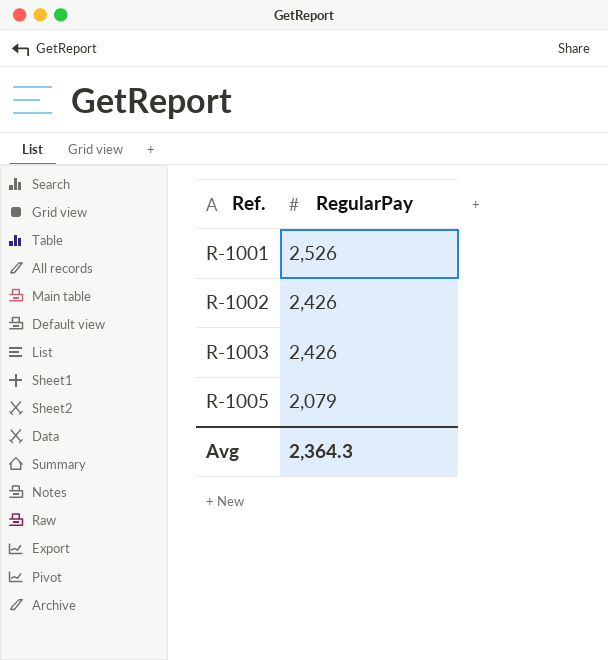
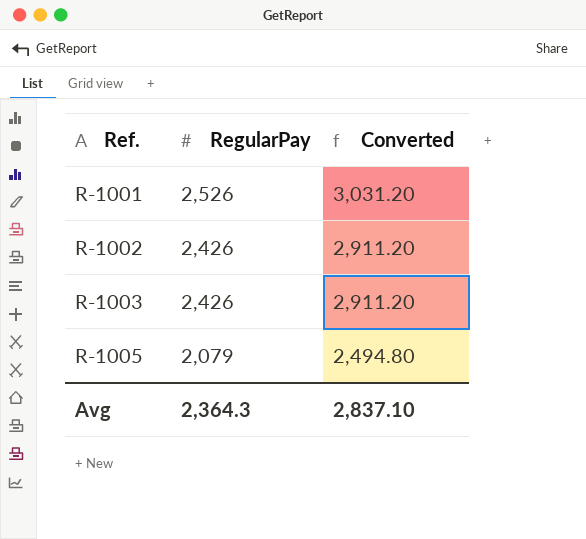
column Converted | formula: none -> [RegularPay] * 1.2

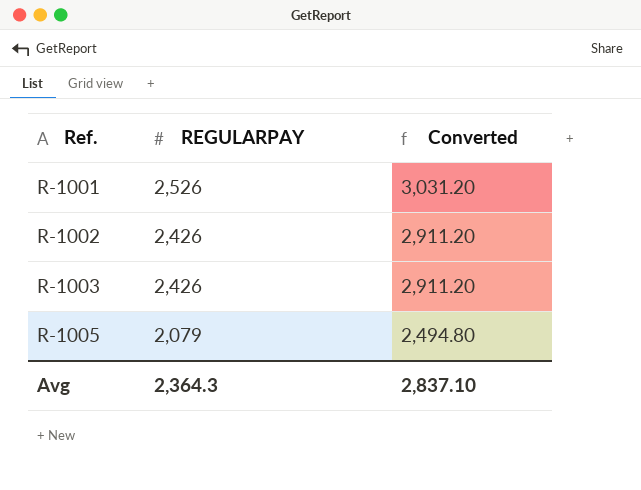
column name: RegularPay -> REGULARPAY

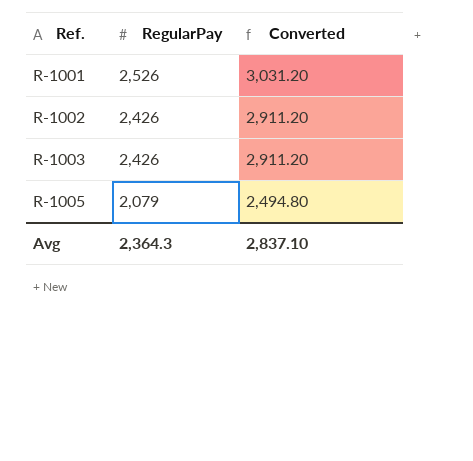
column name: REGULARPAY -> RegularPay

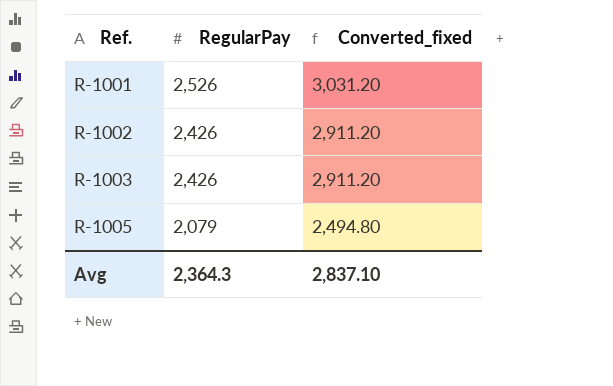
column name: Converted -> Converted_fixed

